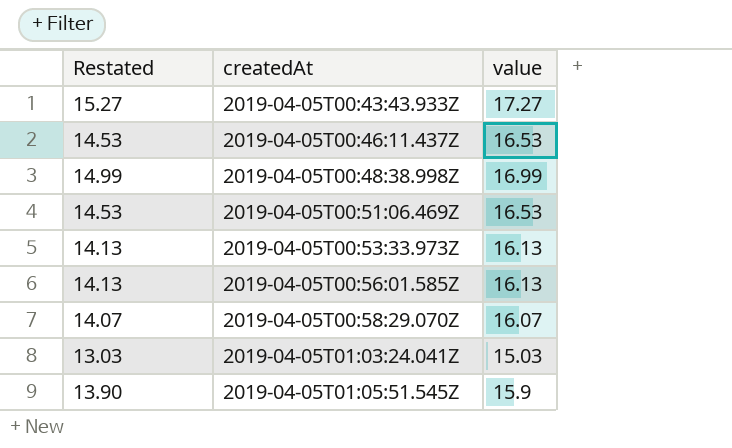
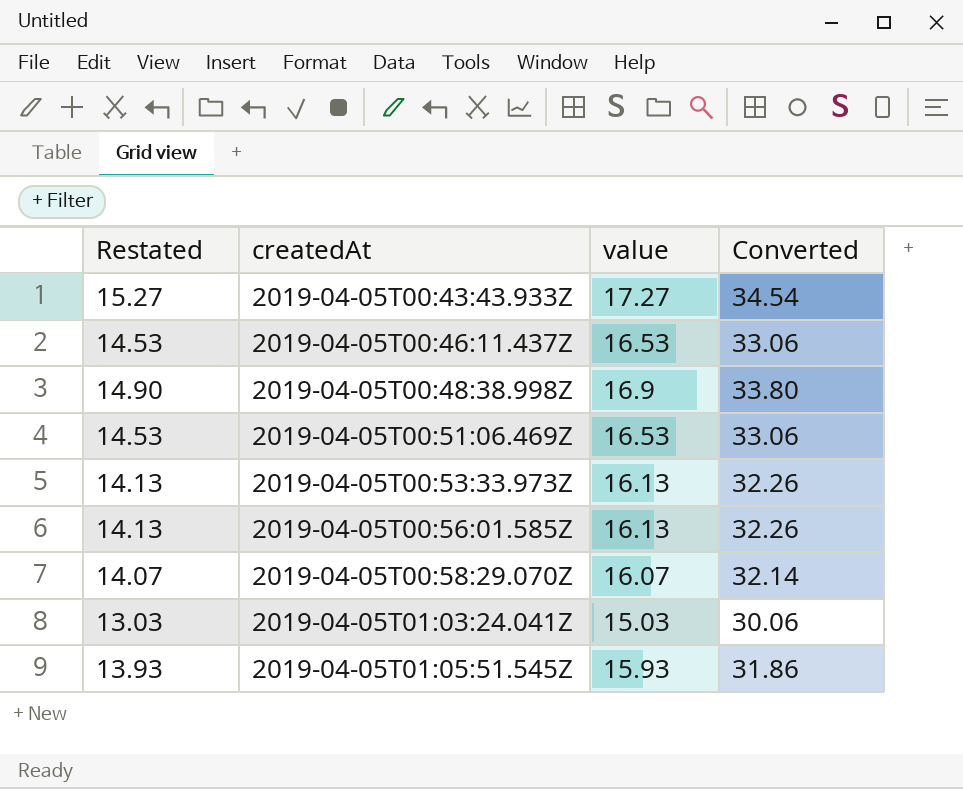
column Converted | formula: none -> [value] * 2
2019-04-05T00:48:38.998Z | Restated: 14.99 -> 14.90
2019-04-05T00:48:38.998Z | value: 16.99 -> 16.9
2019-04-05T01:05:51.545Z | Restated: 13.90 -> 13.93
2019-04-05T01:05:51.545Z | value: 15.9 -> 15.93

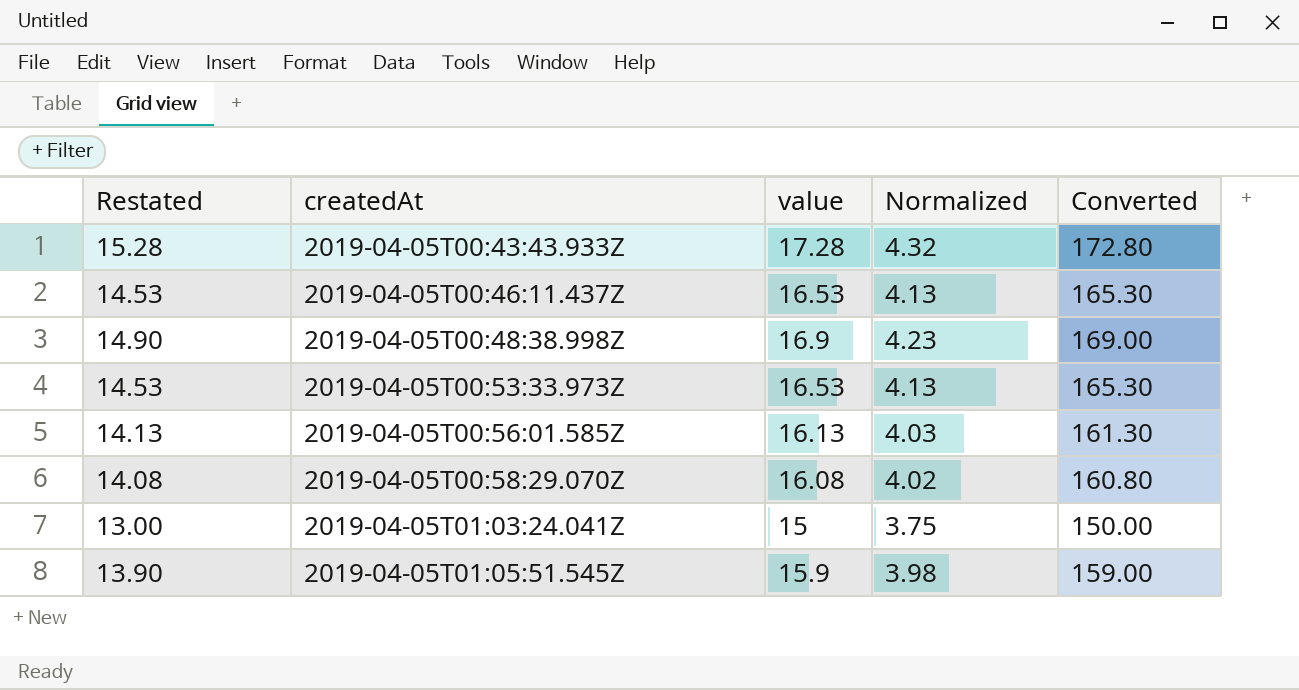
column Normalized | formula: none -> [value] * 0.25
column Converted | formula: [value] * 2 -> [value] * 10
row 2019-04-05T00:51:06.469Z: 14.53 | 16.53 | 33.06 -> none
2019-04-05T00:43:43.933Z | Restated: 15.27 -> 15.28
2019-04-05T00:43:43.933Z | value: 17.27 -> 17.28
2019-04-05T00:53:33.973Z | Restated: 14.13 -> 14.53
2019-04-05T00:53:33.973Z | value: 16.13 -> 16.53
2019-04-05T00:58:29.070Z | Restated: 14.07 -> 14.08
2019-04-05T00:58:29.070Z | value: 16.07 -> 16.08
2019-04-05T01:03:24.041Z | Restated: 13.03 -> 13.00
2019-04-05T01:03:24.041Z | value: 15.03 -> 15
2019-04-05T01:05:51.545Z | Restated: 13.93 -> 13.90
2019-04-05T01:05:51.545Z | value: 15.93 -> 15.9

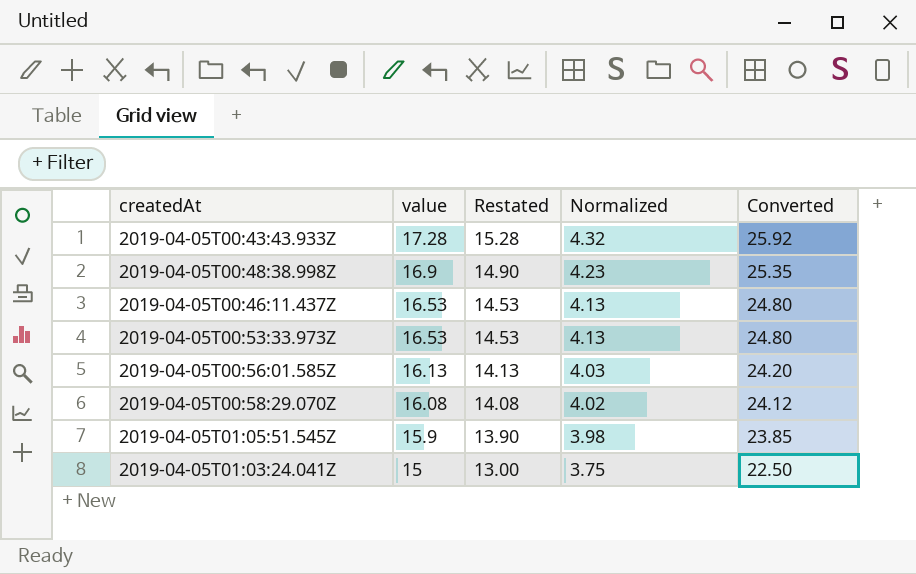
row order: createdAt ascending -> value descending
column Restated | position: 1 -> 3
column Converted | formula: [value] * 10 -> [value] * 1.5

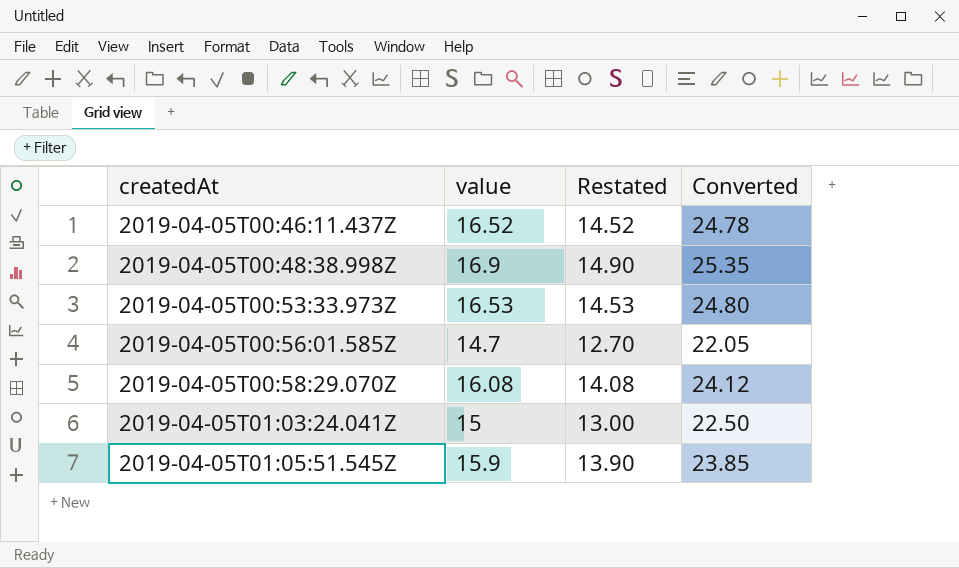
row order: value descending -> createdAt ascending
column Normalized | formula: [value] * 0.25 -> none
row 2019-04-05T00:43:43.933Z: 17.28 | 15.28 | 4.32 | 25.92 -> none
2019-04-05T00:46:11.437Z | value: 16.53 -> 16.52
2019-04-05T00:46:11.437Z | Restated: 14.53 -> 14.52
2019-04-05T00:46:11.437Z | Converted: 24.80 -> 24.78
2019-04-05T00:56:01.585Z | value: 16.13 -> 14.7
2019-04-05T00:56:01.585Z | Restated: 14.13 -> 12.70
2019-04-05T00:56:01.585Z | Converted: 24.20 -> 22.05

